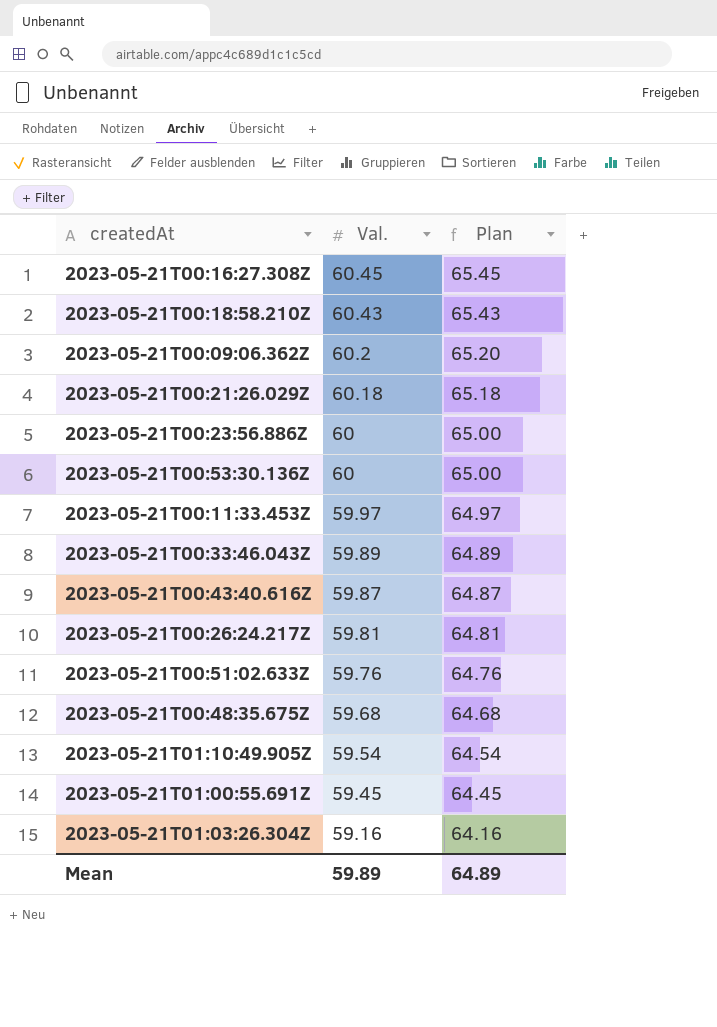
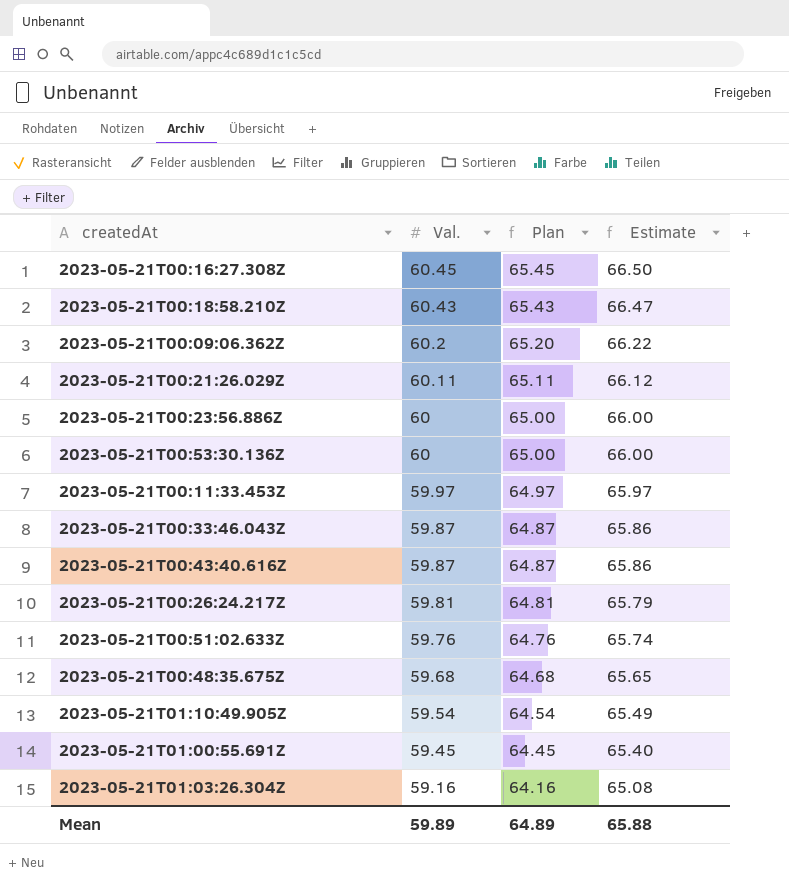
column Estimate | formula: none -> [Val.] * 1.1
2023-05-21T00:21:26.029Z | Val.: 60.18 -> 60.11
2023-05-21T00:21:26.029Z | Plan: 65.18 -> 65.11
2023-05-21T00:33:46.043Z | Val.: 59.89 -> 59.87
2023-05-21T00:33:46.043Z | Plan: 64.89 -> 64.87

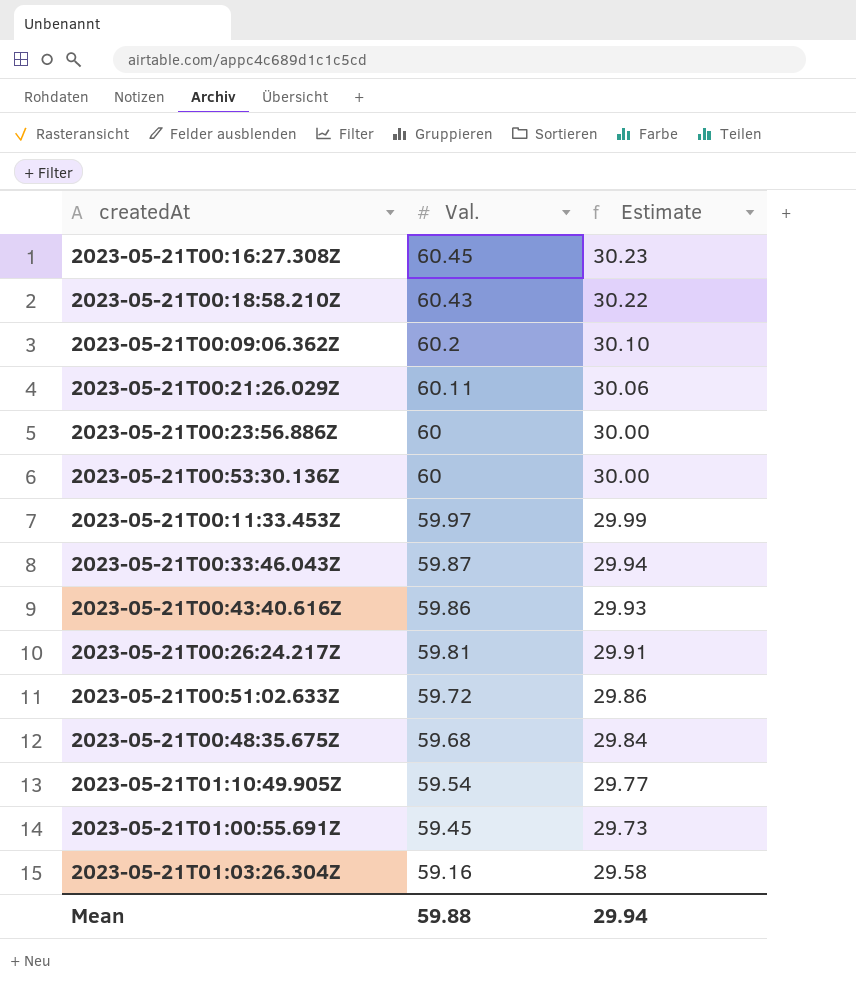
column Plan | formula: [Val.] + 5 -> none
column Estimate | formula: [Val.] * 1.1 -> [Val.] * 0.5
2023-05-21T00:43:40.616Z | Val.: 59.87 -> 59.86
2023-05-21T00:51:02.633Z | Val.: 59.76 -> 59.72
Mean | Val.: 59.89 -> 59.88
Mean | Estimate: 65.88 -> 29.94

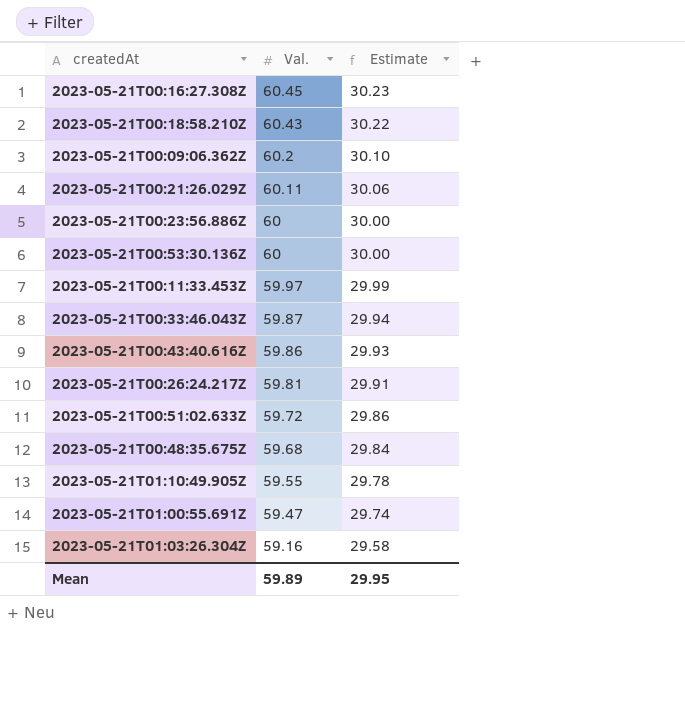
2023-05-21T01:10:49.905Z | Val.: 59.54 -> 59.55
2023-05-21T01:10:49.905Z | Estimate: 29.77 -> 29.78
2023-05-21T01:00:55.691Z | Val.: 59.45 -> 59.47
2023-05-21T01:00:55.691Z | Estimate: 29.73 -> 29.74
Mean | Val.: 59.88 -> 59.89
Mean | Estimate: 29.94 -> 29.95

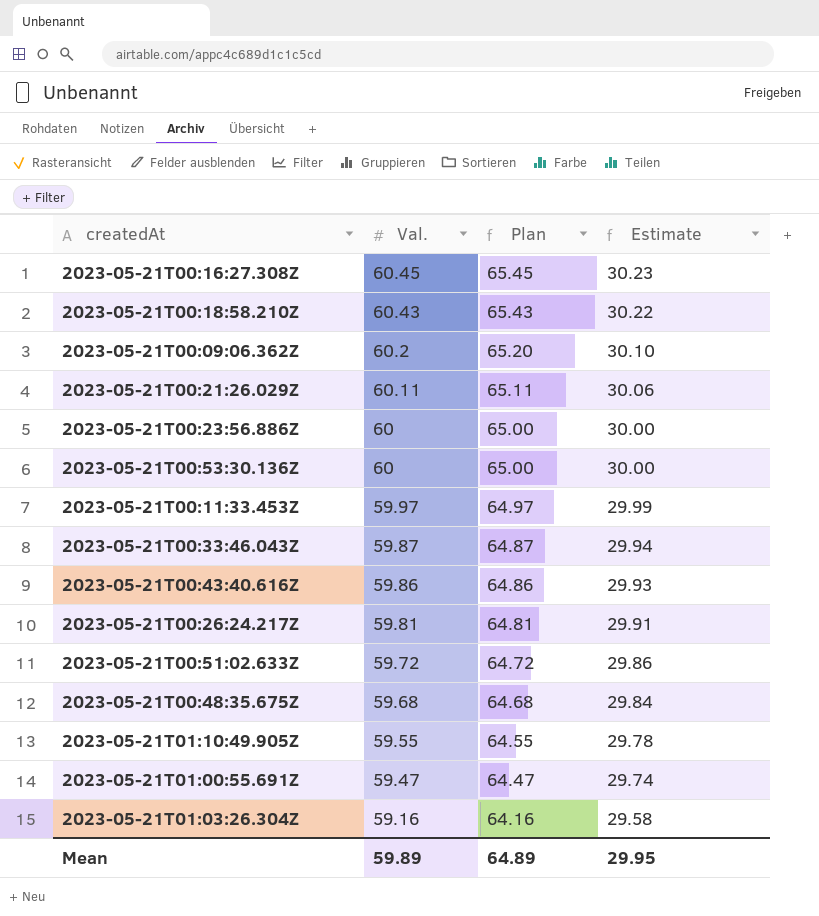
column Plan | formula: none -> [Val.] + 5

